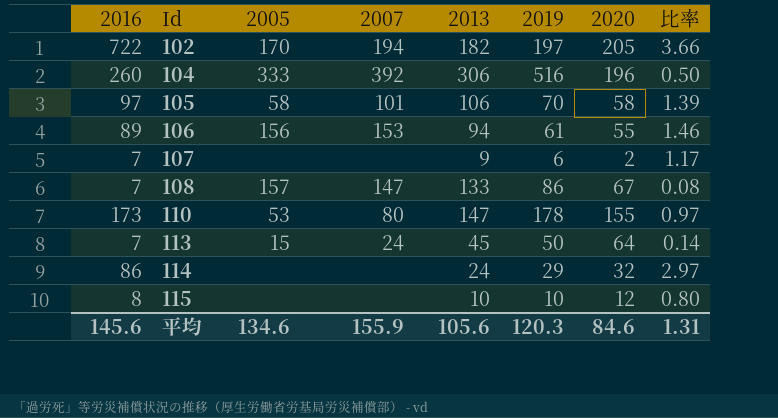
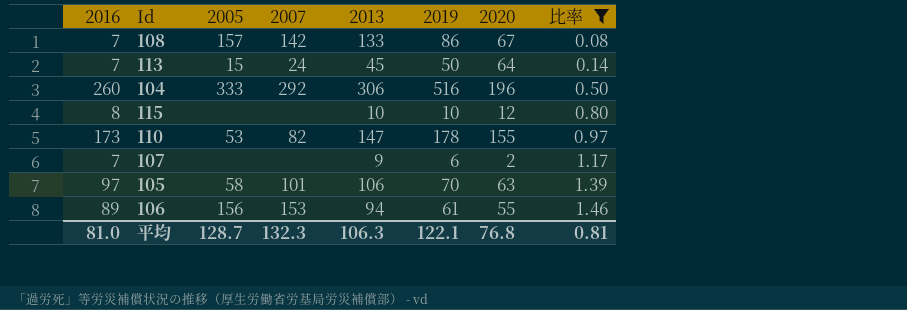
filter: none -> 比率 <= 1.46
row order: Id ascending -> 比率 ascending
108 | 2007: 147 -> 142
104 | 2007: 392 -> 292
110 | 2007: 80 -> 82
105 | 2020: 58 -> 63
平均 | 2016: 145.6 -> 81.0
平均 | 2005: 134.6 -> 128.7
平均 | 2007: 155.9 -> 132.3
平均 | 2013: 105.6 -> 106.3
平均 | 2019: 120.3 -> 122.1
平均 | 2020: 84.6 -> 76.8
平均 | 比率: 1.31 -> 0.81

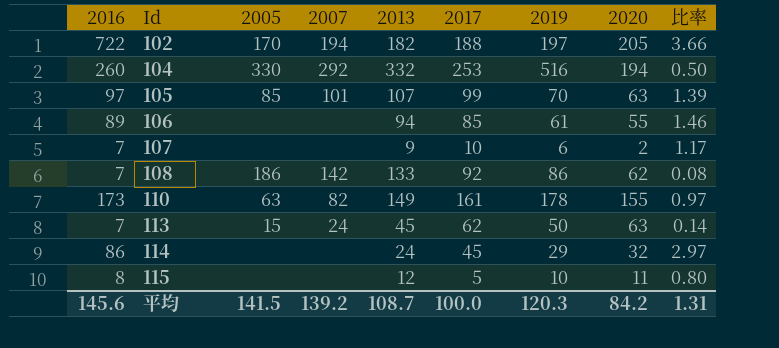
filter: 比率 <= 1.46 -> none
row order: 比率 ascending -> Id ascending
column 2017 | position: none -> 6
104 | 2005: 333 -> 330
104 | 2013: 306 -> 332
104 | 2020: 196 -> 194
105 | 2005: 58 -> 85
105 | 2013: 106 -> 107
106 | 2005: 156 -> none
106 | 2007: 153 -> none
108 | 2005: 157 -> 186
108 | 2020: 67 -> 62
110 | 2005: 53 -> 63
110 | 2013: 147 -> 149
113 | 2020: 64 -> 63
115 | 2013: 10 -> 12
115 | 2020: 12 -> 11
平均 | 2016: 81.0 -> 145.6
平均 | 2005: 128.7 -> 141.5
平均 | 2007: 132.3 -> 139.2
平均 | 2013: 106.3 -> 108.7
平均 | 2019: 122.1 -> 120.3
平均 | 2020: 76.8 -> 84.2
平均 | 比率: 0.81 -> 1.31

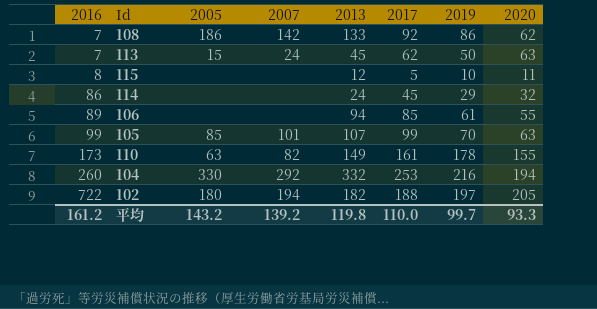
row order: Id ascending -> 2016 ascending
column 比率 | formula: [2016] / [2019] -> none
row 107: 7 | none | none | 9 | 10 | 6 | 2 | 1.17 -> none
105 | 2016: 97 -> 99
104 | 2019: 516 -> 216
102 | 2005: 170 -> 180
平均 | 2016: 145.6 -> 161.2
平均 | 2005: 141.5 -> 143.2
平均 | 2013: 108.7 -> 119.8
平均 | 2017: 100.0 -> 110.0
平均 | 2019: 120.3 -> 99.7
平均 | 2020: 84.2 -> 93.3

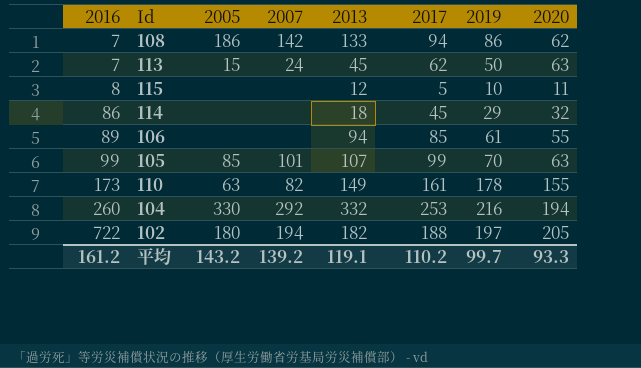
108 | 2017: 92 -> 94
114 | 2013: 24 -> 18
平均 | 2013: 119.8 -> 119.1
平均 | 2017: 110.0 -> 110.2

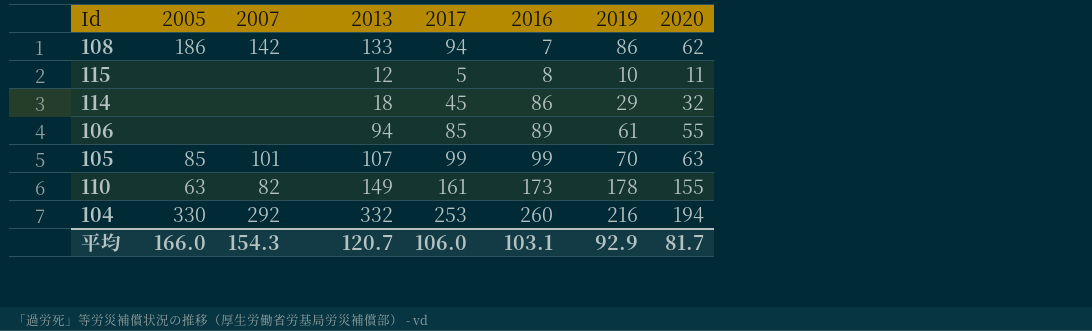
column 2016 | position: 1 -> 6
row 113: 7 | 15 | 24 | 45 | 62 | 50 | 63 -> none
row 102: 722 | 180 | 194 | 182 | 188 | 197 | 205 -> none
平均 | 2005: 143.2 -> 166.0
平均 | 2007: 139.2 -> 154.3
平均 | 2013: 119.1 -> 120.7
平均 | 2017: 110.2 -> 106.0
平均 | 2016: 161.2 -> 103.1
平均 | 2019: 99.7 -> 92.9
平均 | 2020: 93.3 -> 81.7

